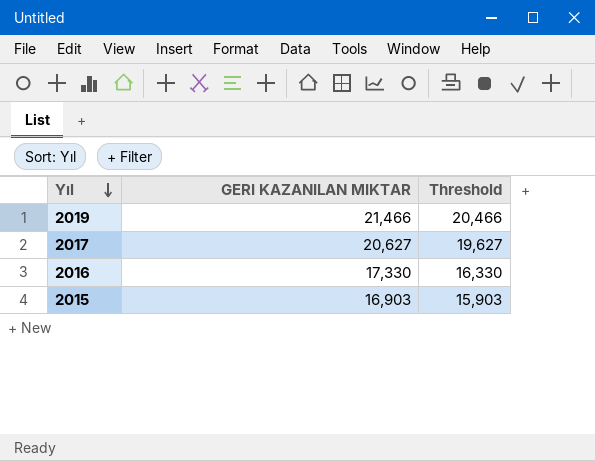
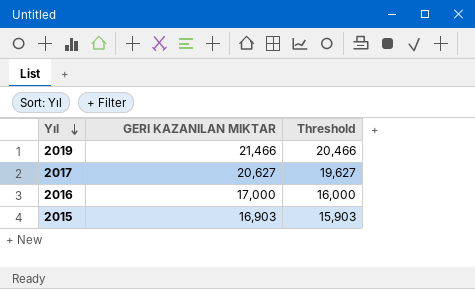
2016 | GERI KAZANILAN MIKTAR: 17,330 -> 17,000
2016 | Threshold: 16,330 -> 16,000

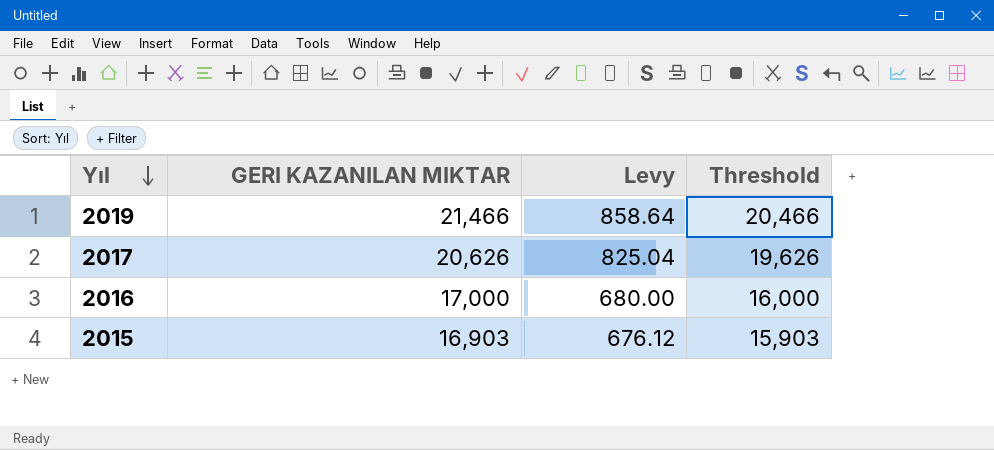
column Levy | formula: none -> [GERI KAZANILAN MIKTAR] * 0.04
2017 | GERI KAZANILAN MIKTAR: 20,627 -> 20,626
2017 | Threshold: 19,627 -> 19,626

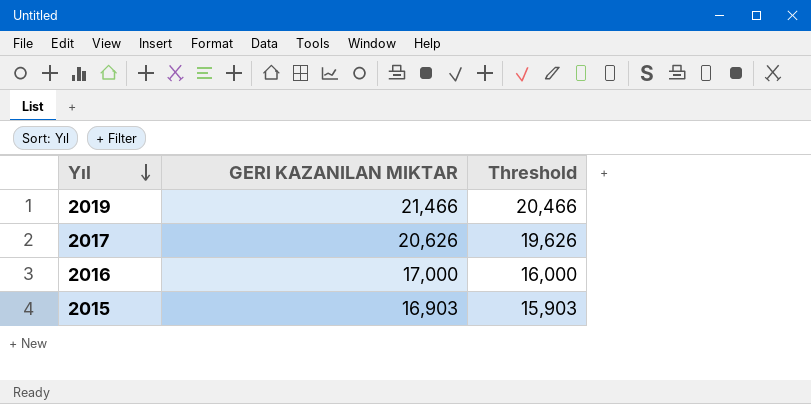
column Levy | formula: [GERI KAZANILAN MIKTAR] * 0.04 -> none

